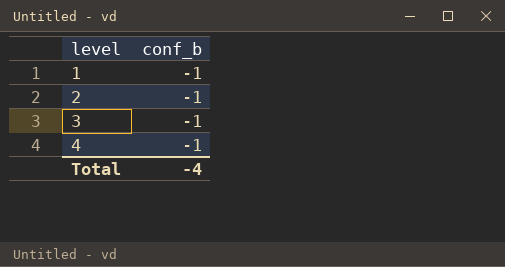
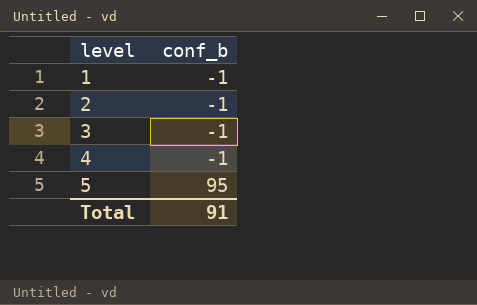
row 5: none -> 95
Total | conf_b: -4 -> 91

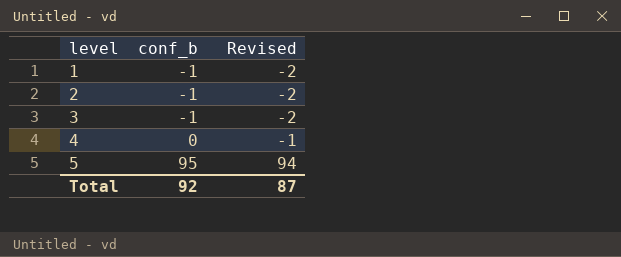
column Revised | formula: none -> [conf_b] - 1
4 | conf_b: -1 -> 0
Total | conf_b: 91 -> 92

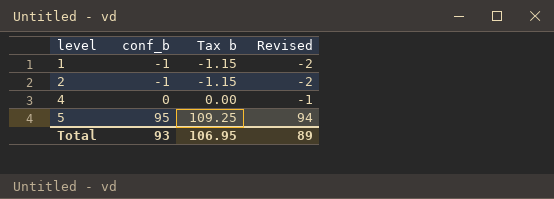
column Tax b | formula: none -> [conf_b] * 1.15
row 3: -1 | -2 -> none
Total | conf_b: 92 -> 93
Total | Revised: 87 -> 89

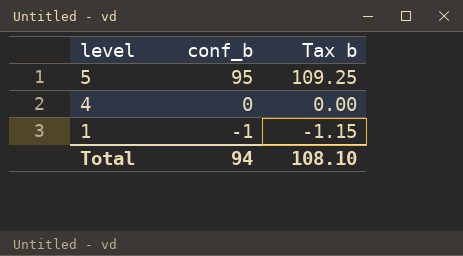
row order: level ascending -> level descending
column Revised | formula: [conf_b] - 1 -> none
row 2: -1 | -1.15 | -2 -> none
Total | conf_b: 93 -> 94
Total | Tax b: 106.95 -> 108.10

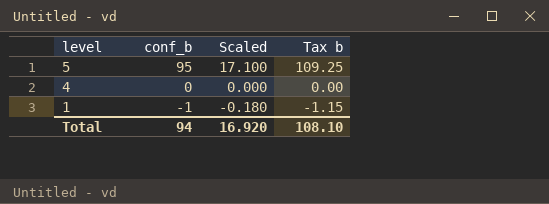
column Scaled | formula: none -> [conf_b] * 0.18

